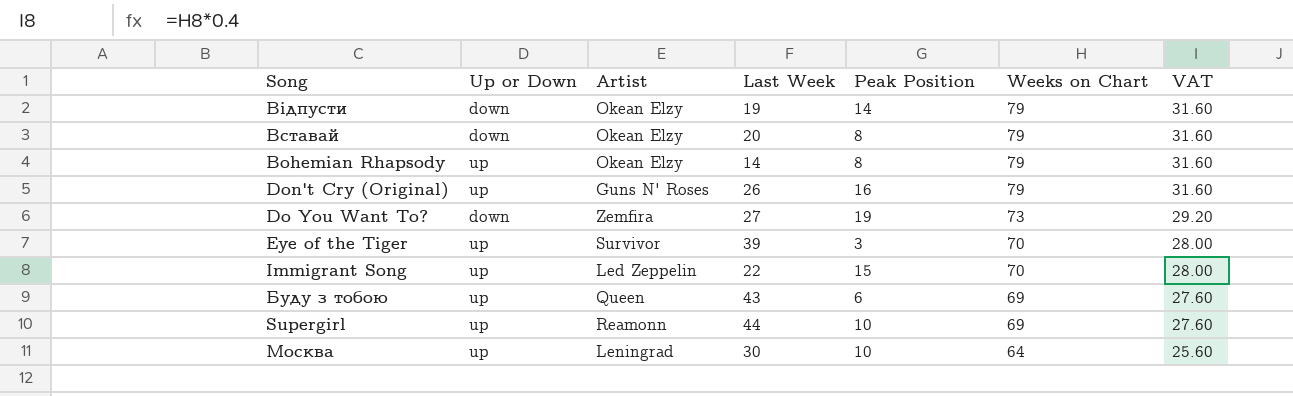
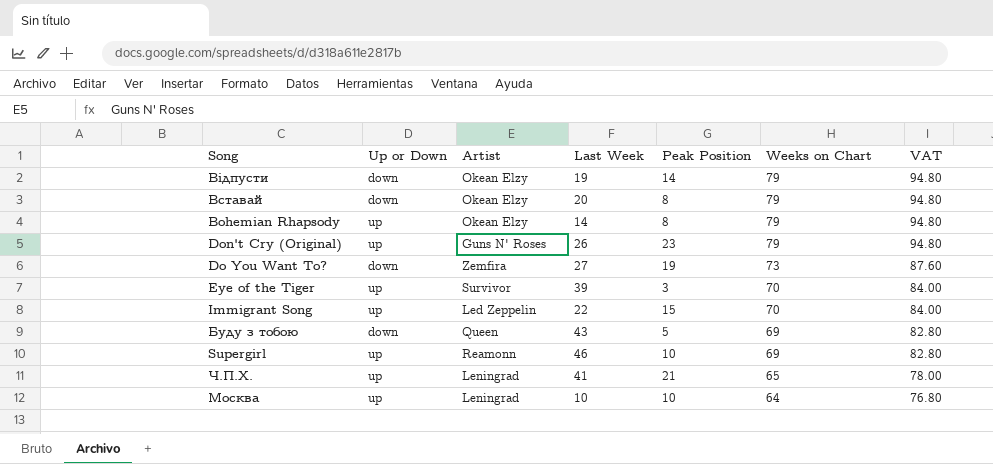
column VAT | formula: [Weeks on Chart] * 0.4 -> [Weeks on Chart] * 1.2
Don't Cry (Original) | Peak Position: 16 -> 23
Буду з тобою | Up or Down: up -> down
Буду з тобою | Peak Position: 6 -> 5
Supergirl | Last Week: 44 -> 46
row Ч.П.Х.: none -> up | Leningrad | 41 | 21 | 65 | 78.00
Москва | Last Week: 30 -> 10

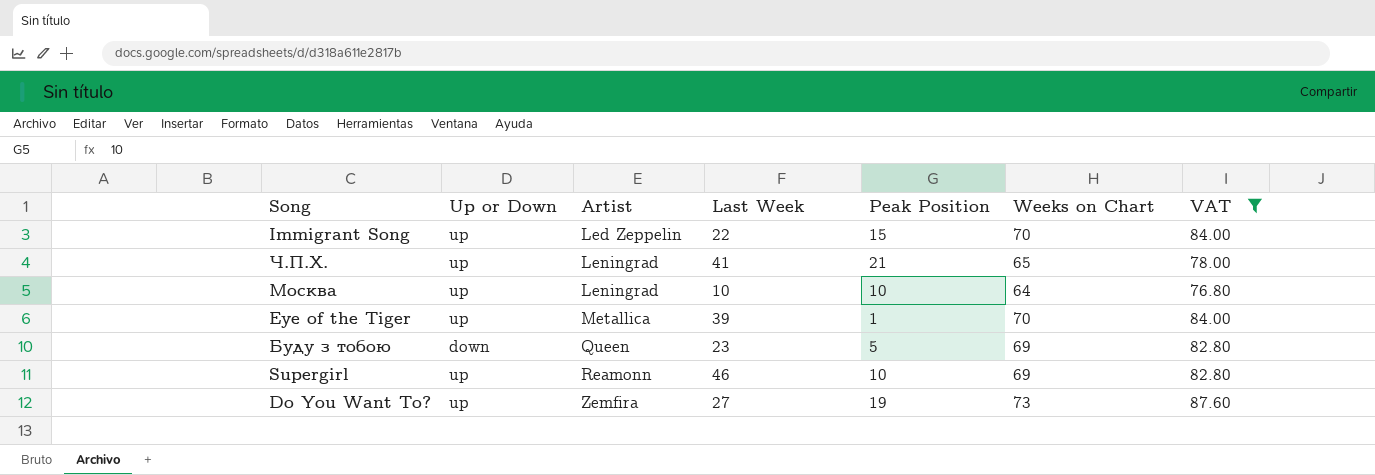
filter: none -> VAT != 94.80
row order: Weeks on Chart descending -> Artist ascending
Eye of the Tiger | Artist: Survivor -> Metallica
Eye of the Tiger | Peak Position: 3 -> 1
Буду з тобою | Last Week: 43 -> 23
Do You Want To? | Up or Down: down -> up

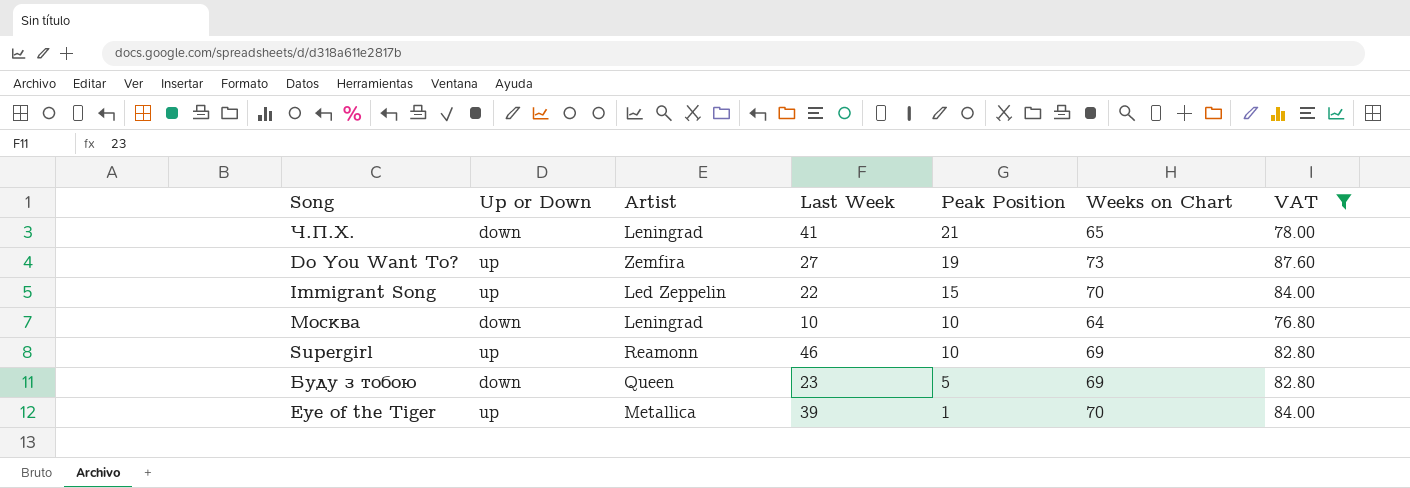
row order: Artist ascending -> Peak Position descending
Ч.П.Х. | Up or Down: up -> down
Москва | Up or Down: up -> down

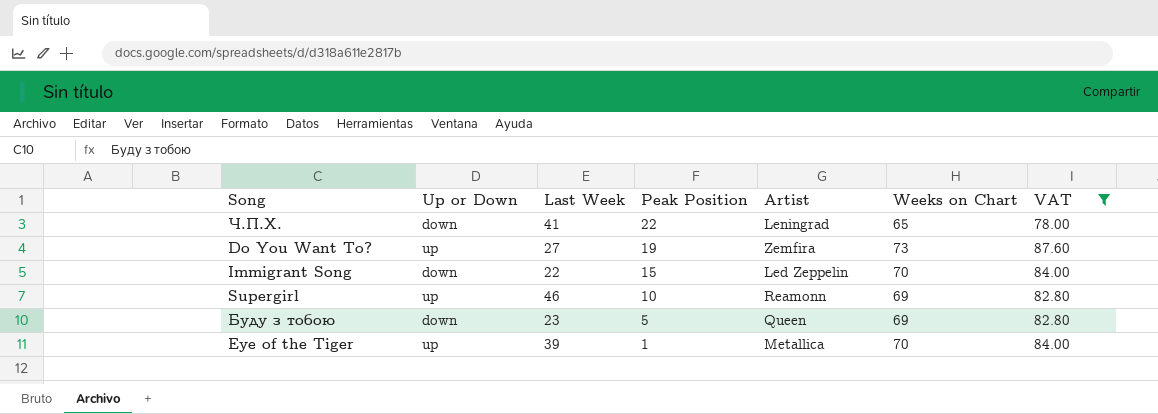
column Artist | position: 3 -> 5
row Москва: down | Leningrad | 10 | 10 | 64 | 76.80 -> none
Ч.П.Х. | Peak Position: 21 -> 22
Immigrant Song | Up or Down: up -> down

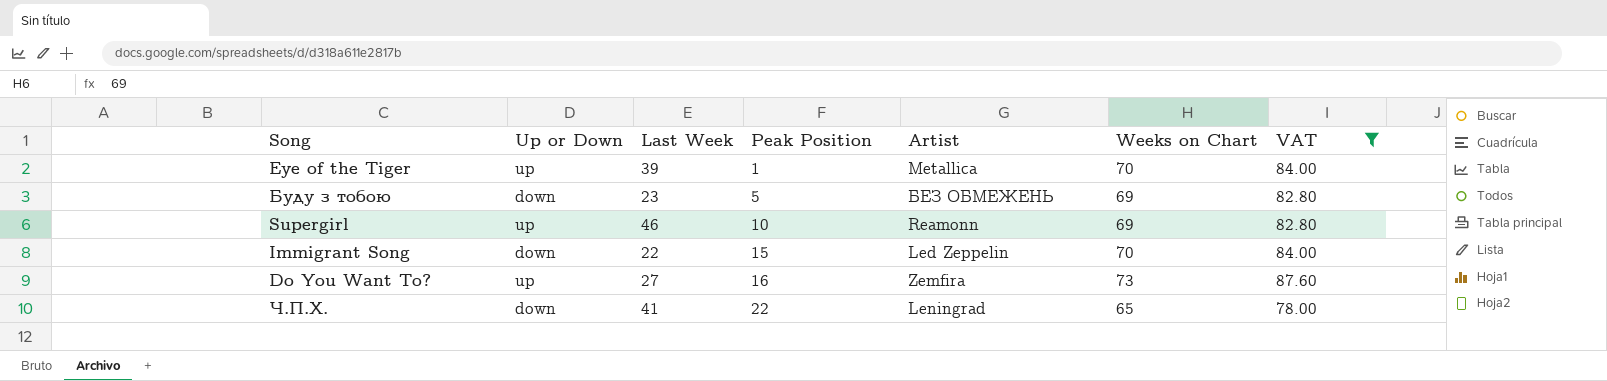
row order: Peak Position descending -> Peak Position ascending
Буду з тобою | Artist: Queen -> БЕЗ ОБМЕЖЕНЬ
Do You Want To? | Peak Position: 19 -> 16

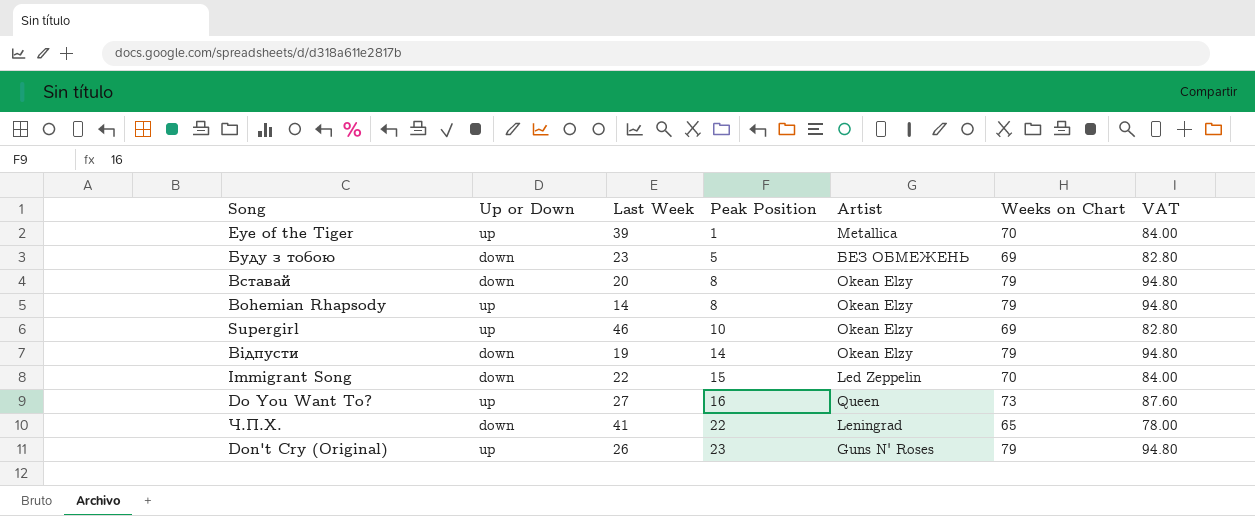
filter: VAT != 94.80 -> none
Supergirl | Artist: Reamonn -> Okean Elzy
Do You Want To? | Artist: Zemfira -> Queen

